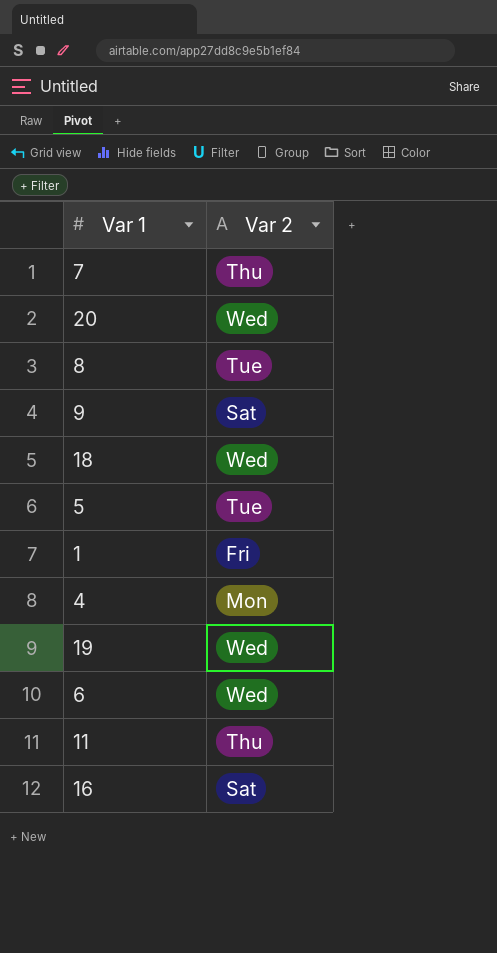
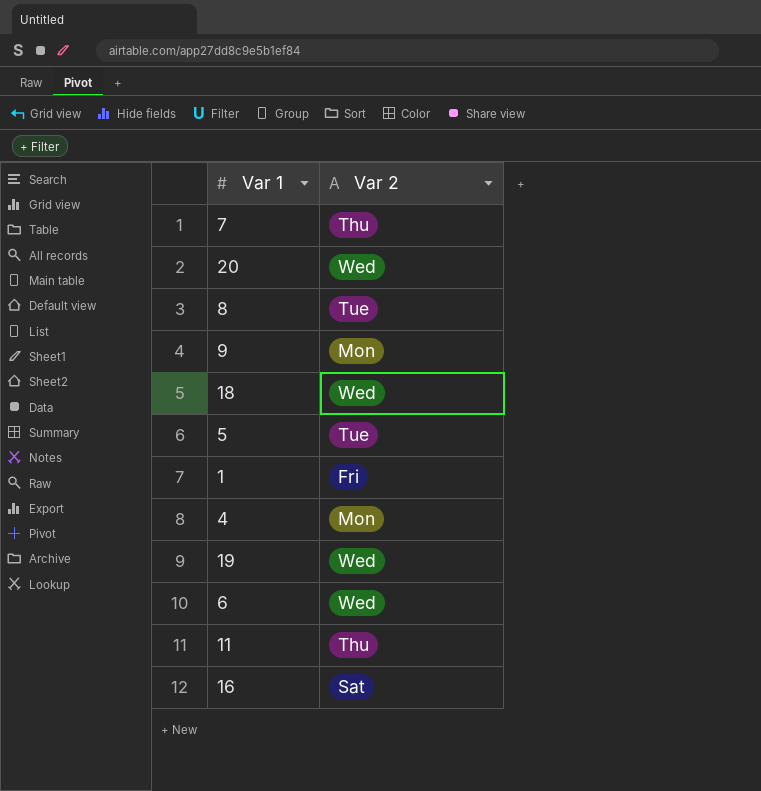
9 | Var 2: Sat -> Mon

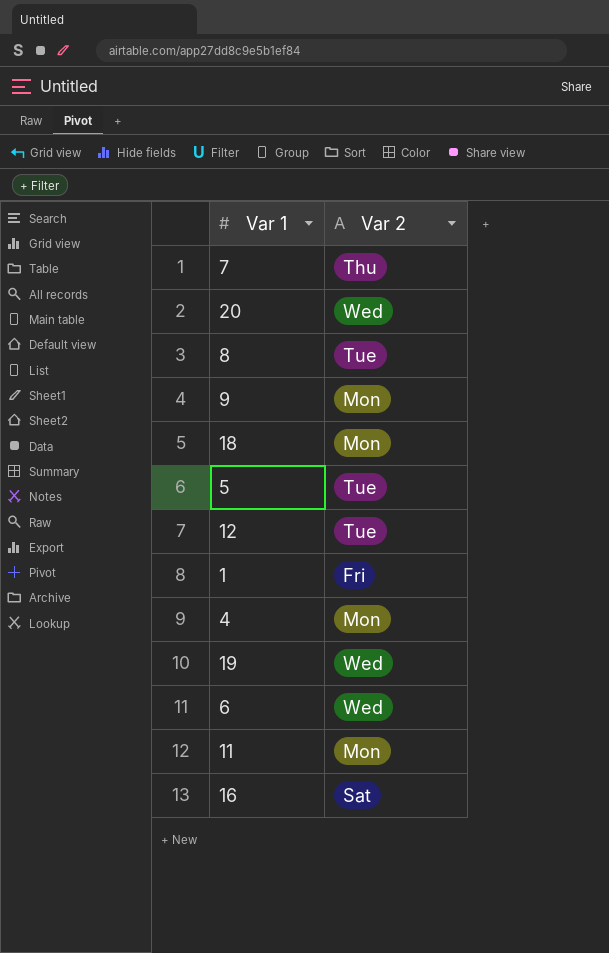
18 | Var 2: Wed -> Mon
row 12: none -> Tue
11 | Var 2: Thu -> Mon

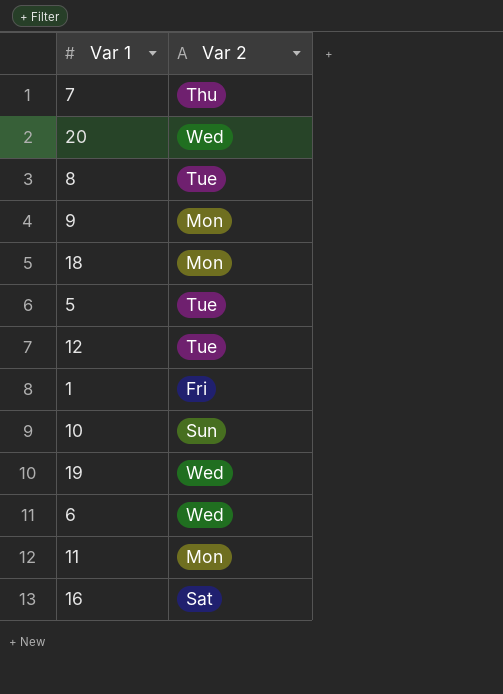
row 4: Mon -> none
row 10: none -> Sun

